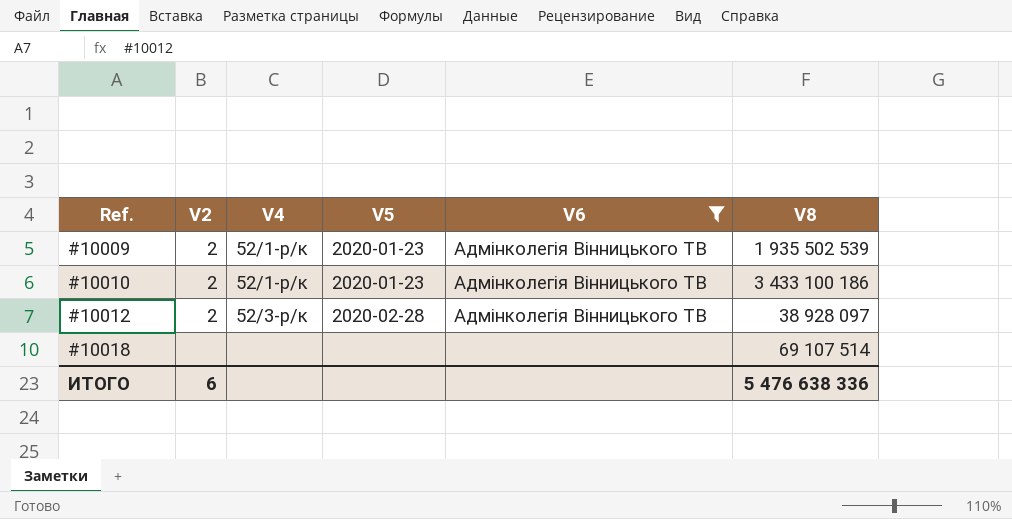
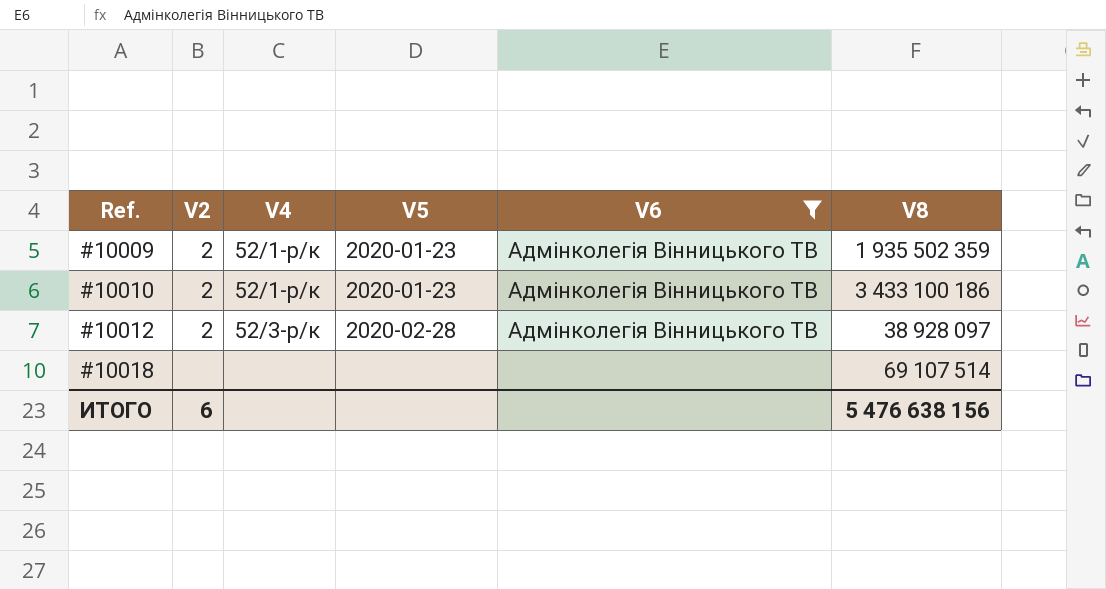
#10009 | V8: 1 935 502 539 -> 1 935 502 359
ИТОГО | V8: 5 476 638 336 -> 5 476 638 156

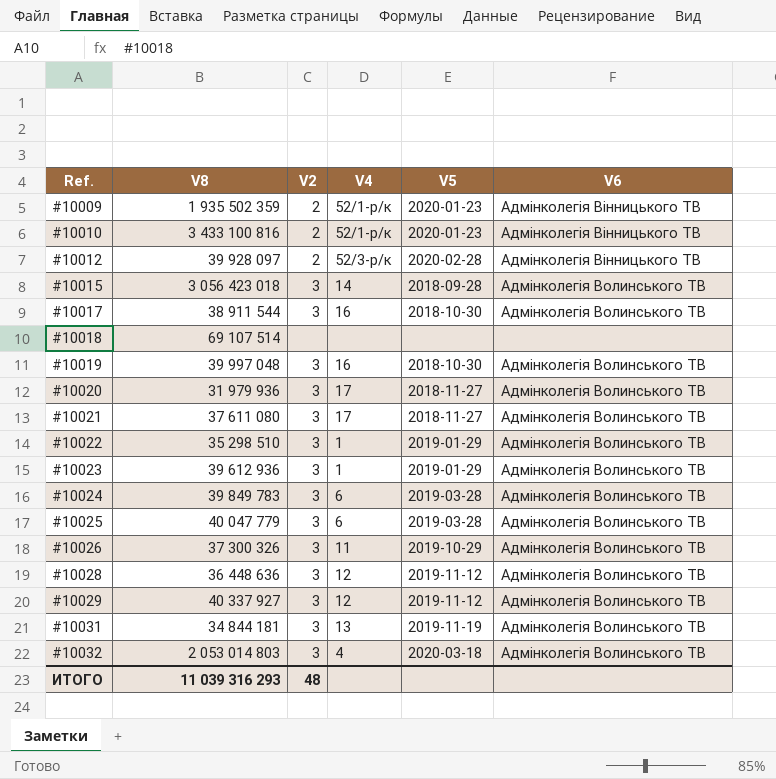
filter: V6 != Адмінколегія Волинського ТВ -> none
column V8 | position: 6 -> 2
#10010 | V8: 3 433 100 186 -> 3 433 100 816
#10012 | V8: 38 928 097 -> 39 928 097
ИТОГО | V8: 5 476 638 156 -> 11 039 316 293
ИТОГО | V2: 6 -> 48

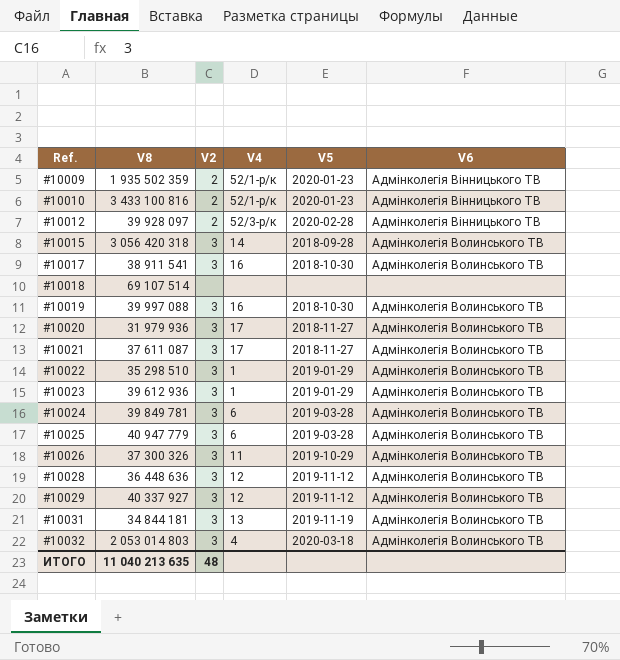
#10015 | V8: 3 056 423 018 -> 3 056 420 318
#10017 | V8: 38 911 544 -> 38 911 541
#10019 | V8: 39 997 048 -> 39 997 088
#10021 | V8: 37 611 080 -> 37 611 087
#10024 | V8: 39 849 783 -> 39 849 781
#10025 | V8: 40 047 779 -> 40 947 779
ИТОГО | V8: 11 039 316 293 -> 11 040 213 635

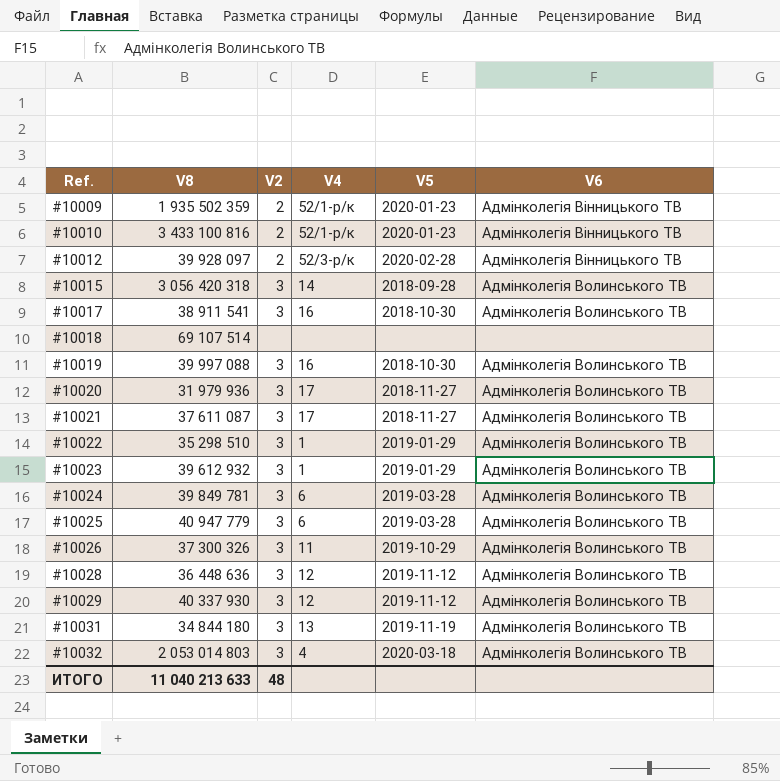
#10023 | V8: 39 612 936 -> 39 612 932
#10029 | V8: 40 337 927 -> 40 337 930
#10031 | V8: 34 844 181 -> 34 844 180
ИТОГО | V8: 11 040 213 635 -> 11 040 213 633

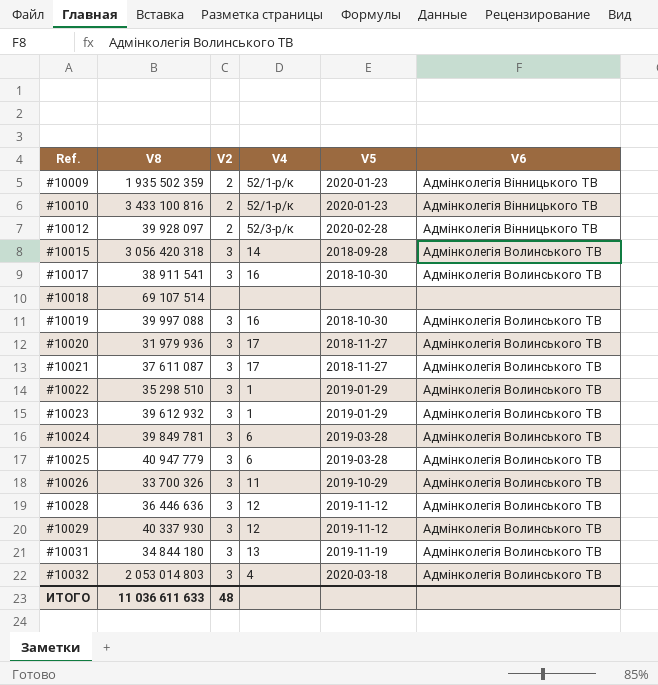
#10026 | V8: 37 300 326 -> 33 700 326
#10028 | V8: 36 448 636 -> 36 446 636
ИТОГО | V8: 11 040 213 633 -> 11 036 611 633

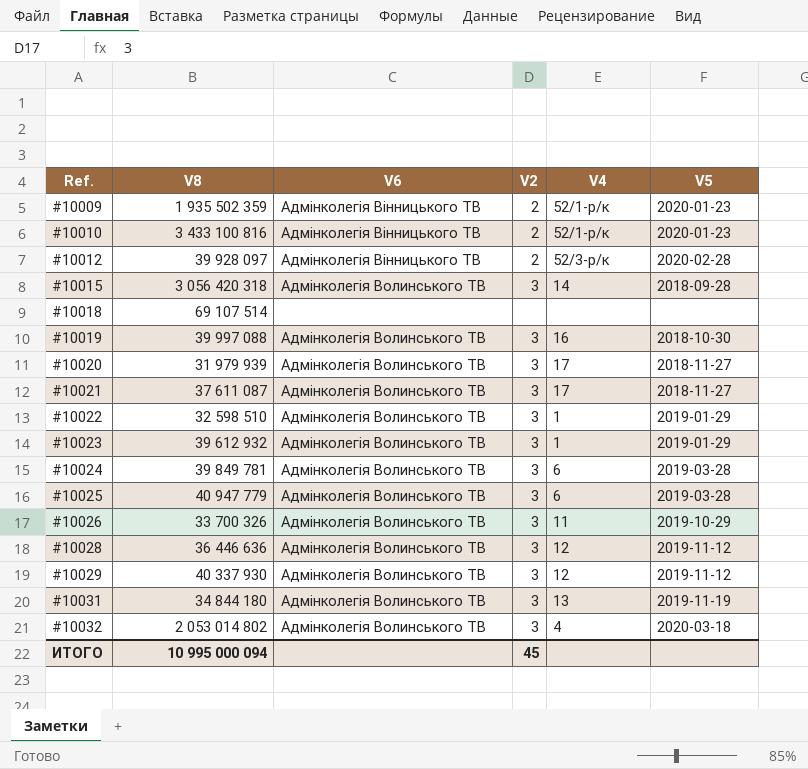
column V6 | position: 6 -> 3
row #10017: 38 911 541 | 3 | 16 | 2018-10-30 | Адмінколегія Волинського ТВ -> none
#10020 | V8: 31 979 936 -> 31 979 939
#10022 | V8: 35 298 510 -> 32 598 510
#10032 | V8: 2 053 014 803 -> 2 053 014 802
ИТОГО | V8: 11 036 611 633 -> 10 995 000 094
ИТОГО | V2: 48 -> 45

